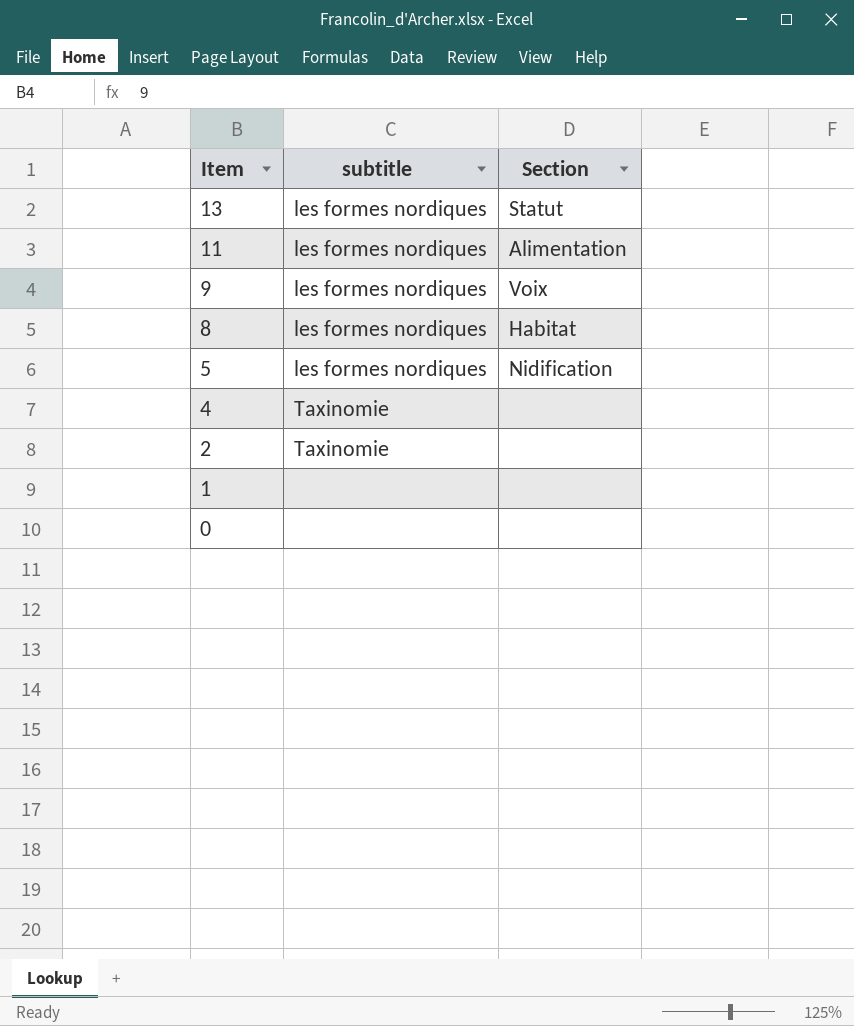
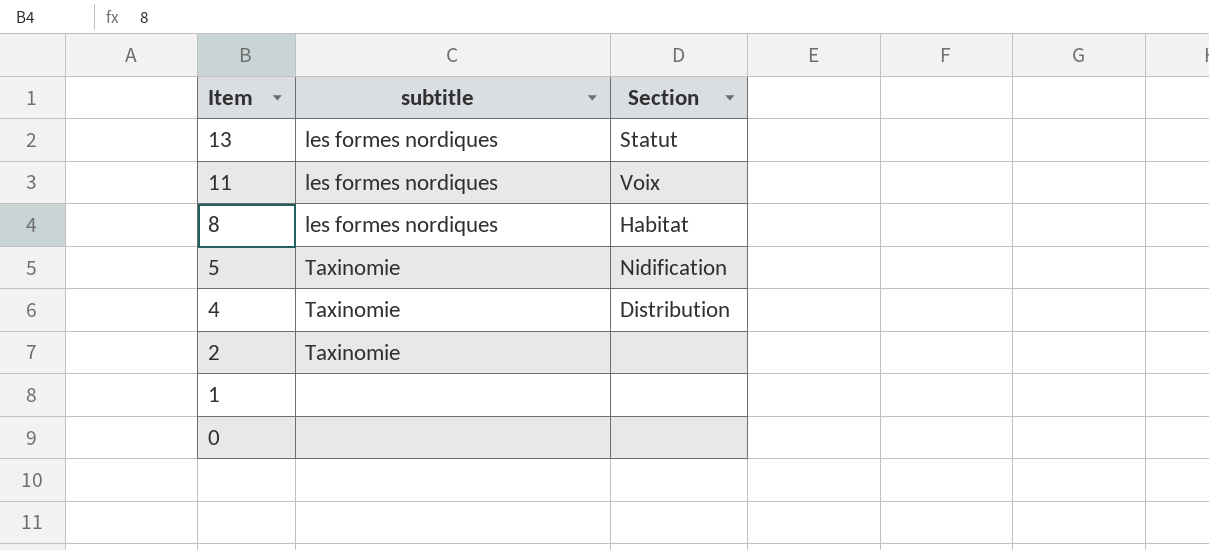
row 9: les formes nordiques | Voix -> none
11 | Section: Alimentation -> Voix
5 | subtitle: les formes nordiques -> Taxinomie
4 | Section: none -> Distribution

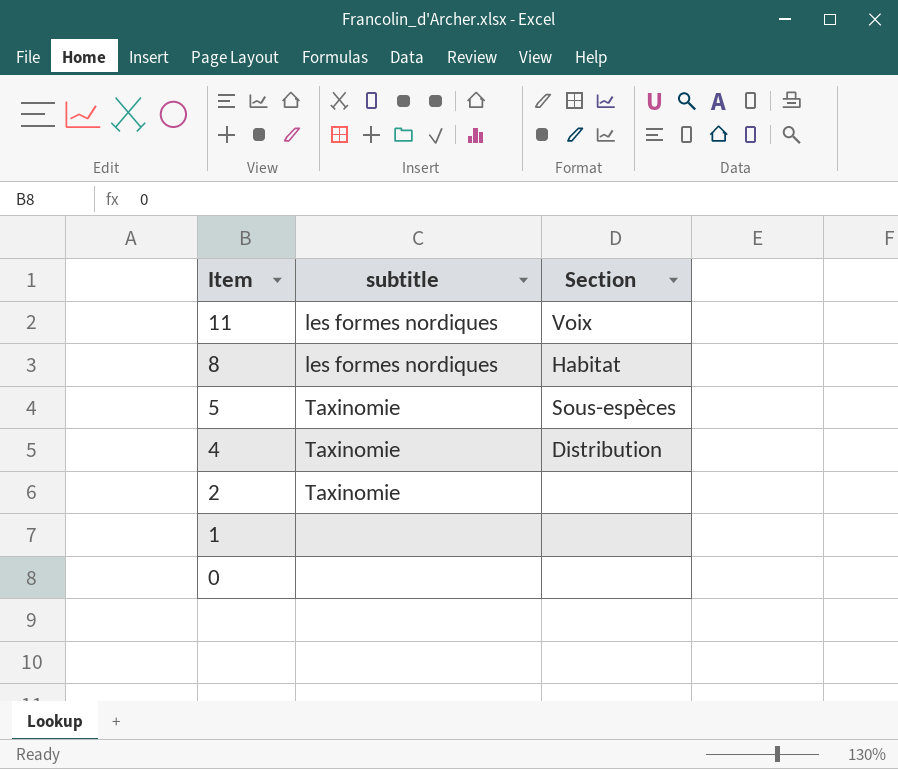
row 13: les formes nordiques | Statut -> none
5 | Section: Nidification -> Sous-espèces

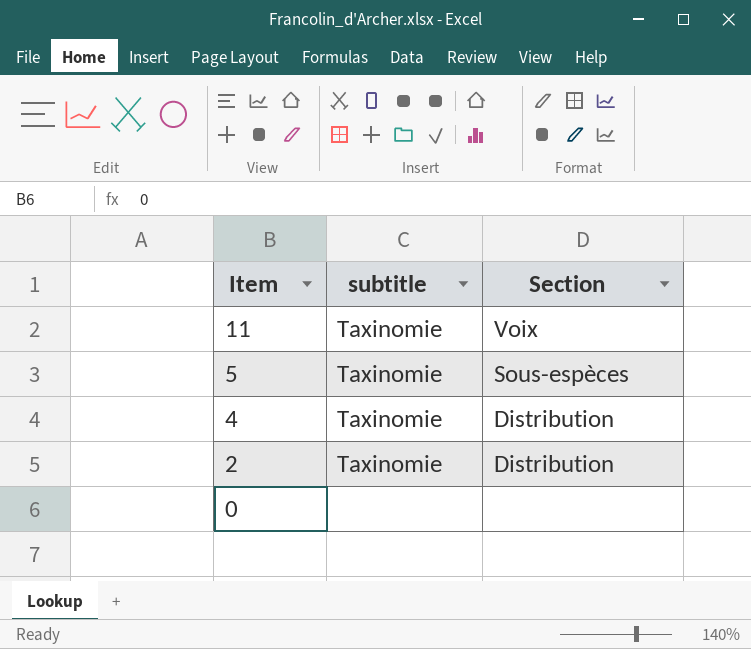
row 8: les formes nordiques | Habitat -> none
row 1: none | none -> none
11 | subtitle: les formes nordiques -> Taxinomie
2 | Section: none -> Distribution

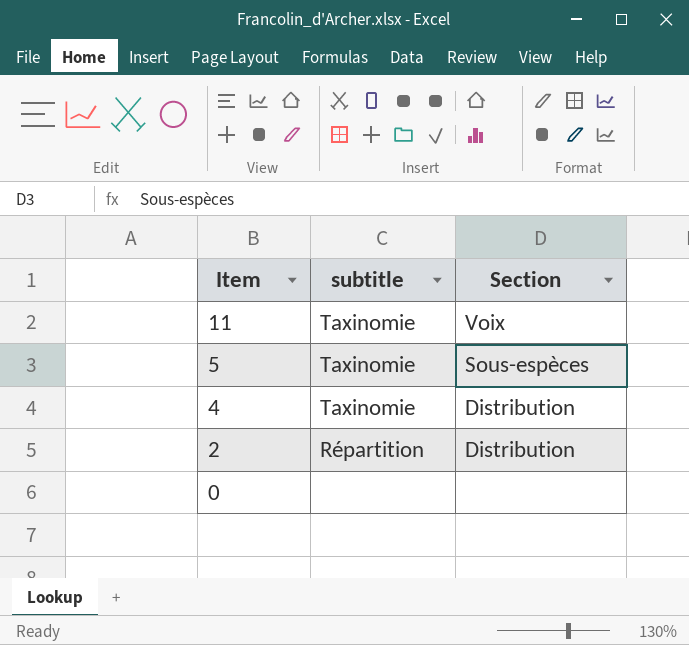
2 | subtitle: Taxinomie -> Répartition

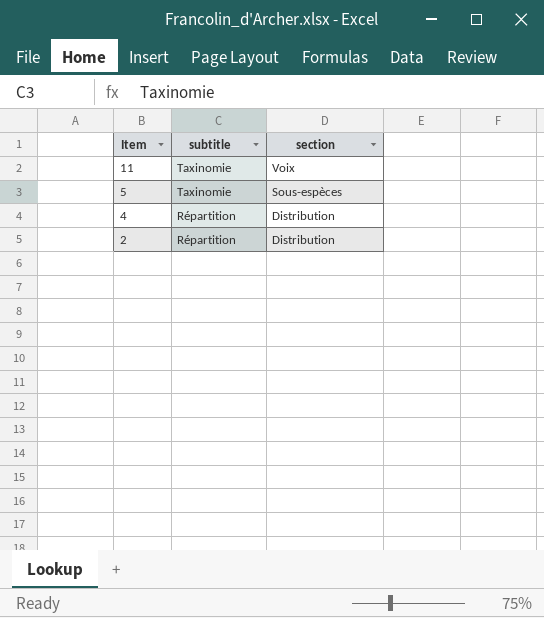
column name: Section -> section
row 0: none | none -> none
4 | subtitle: Taxinomie -> Répartition

